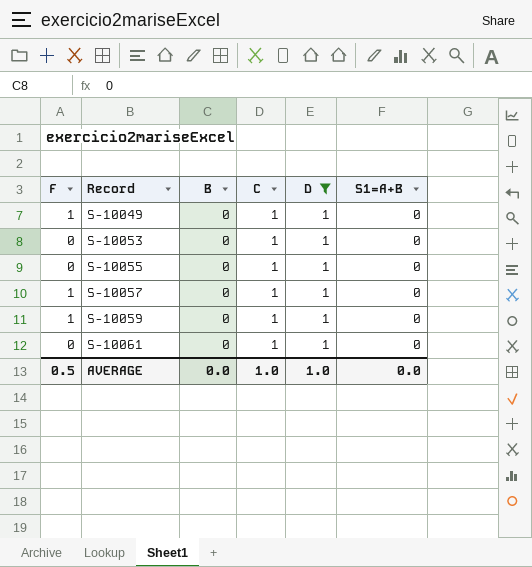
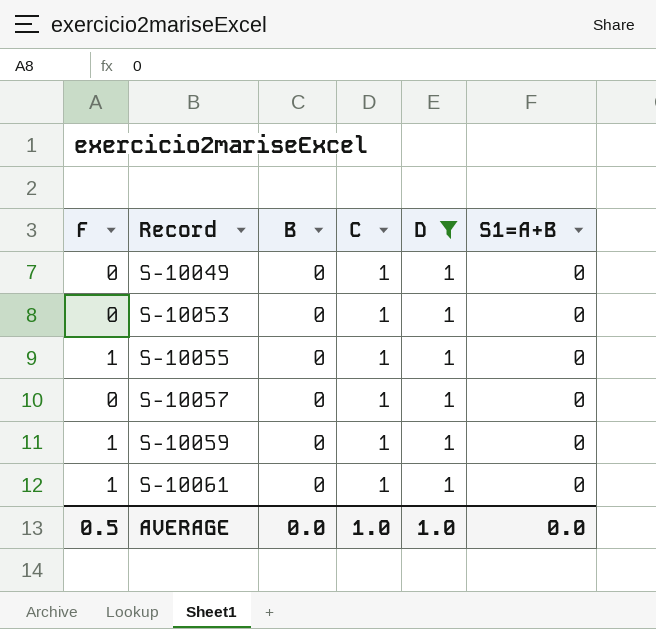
S-10049 | F: 1 -> 0
S-10055 | F: 0 -> 1
S-10057 | F: 1 -> 0
S-10061 | F: 0 -> 1

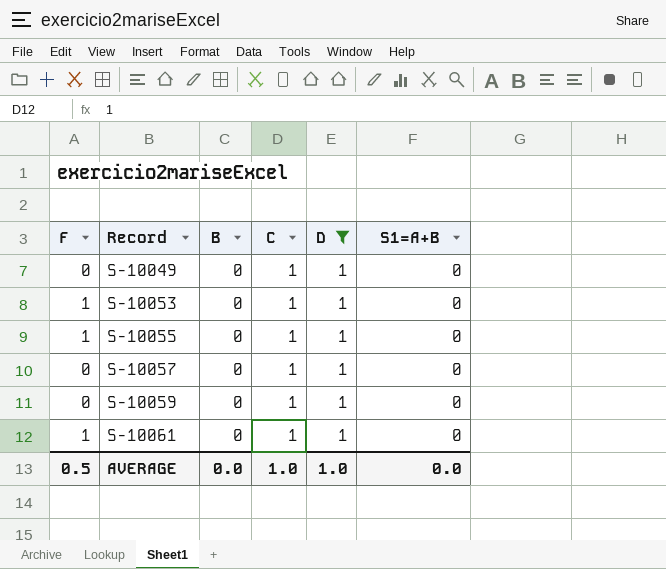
S-10053 | F: 0 -> 1
S-10059 | F: 1 -> 0

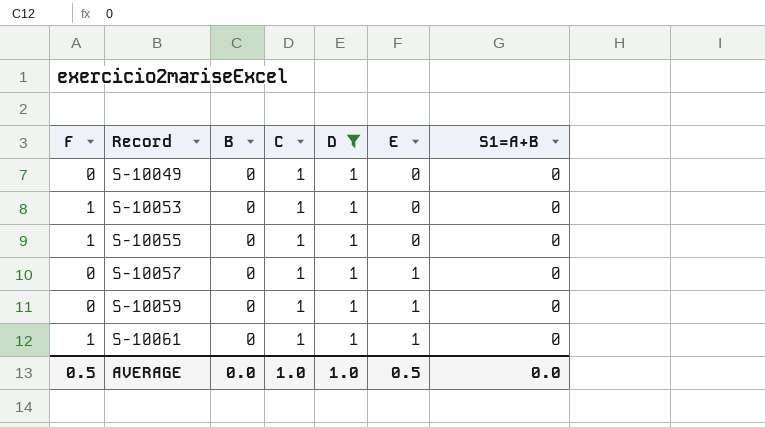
column E | position: none -> 6

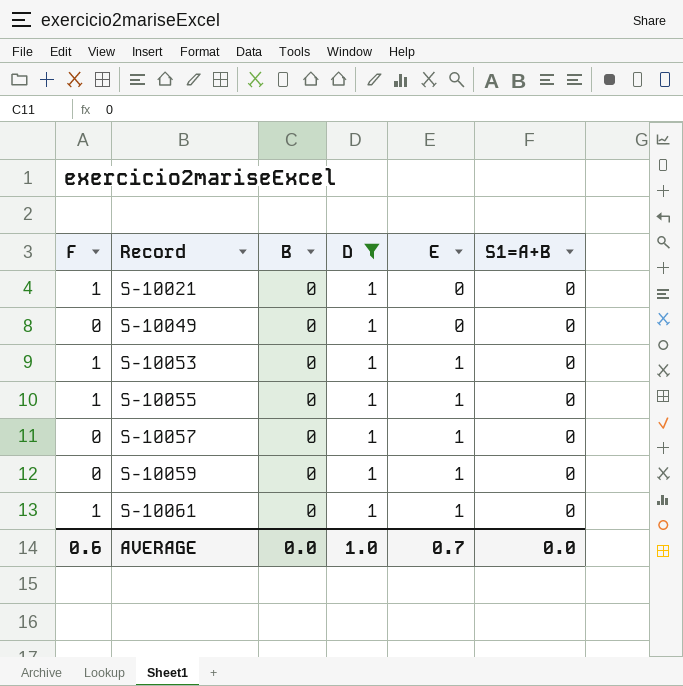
column C | position: 4 -> none
row S-10021: none -> 1 | 0 | 1 | 0 | 0
S-10053 | E: 0 -> 1
S-10055 | E: 0 -> 1
AVERAGE | F: 0.5 -> 0.6
AVERAGE | E: 0.5 -> 0.7

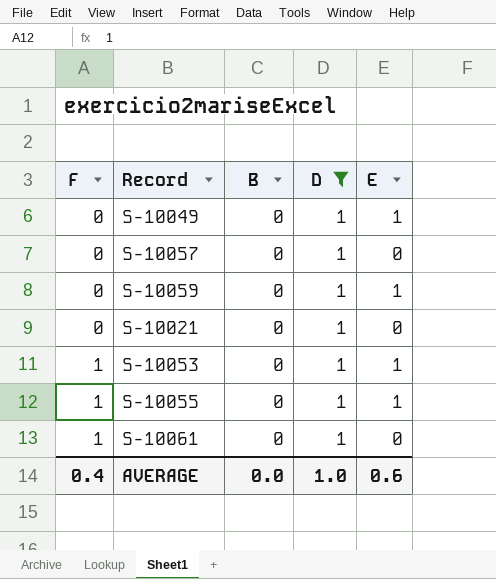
row order: Record ascending -> F ascending
column S1=A+B | position: 6 -> none
S-10049 | E: 0 -> 1
S-10057 | E: 1 -> 0
S-10021 | F: 1 -> 0
S-10061 | E: 1 -> 0
AVERAGE | F: 0.6 -> 0.4
AVERAGE | E: 0.7 -> 0.6

